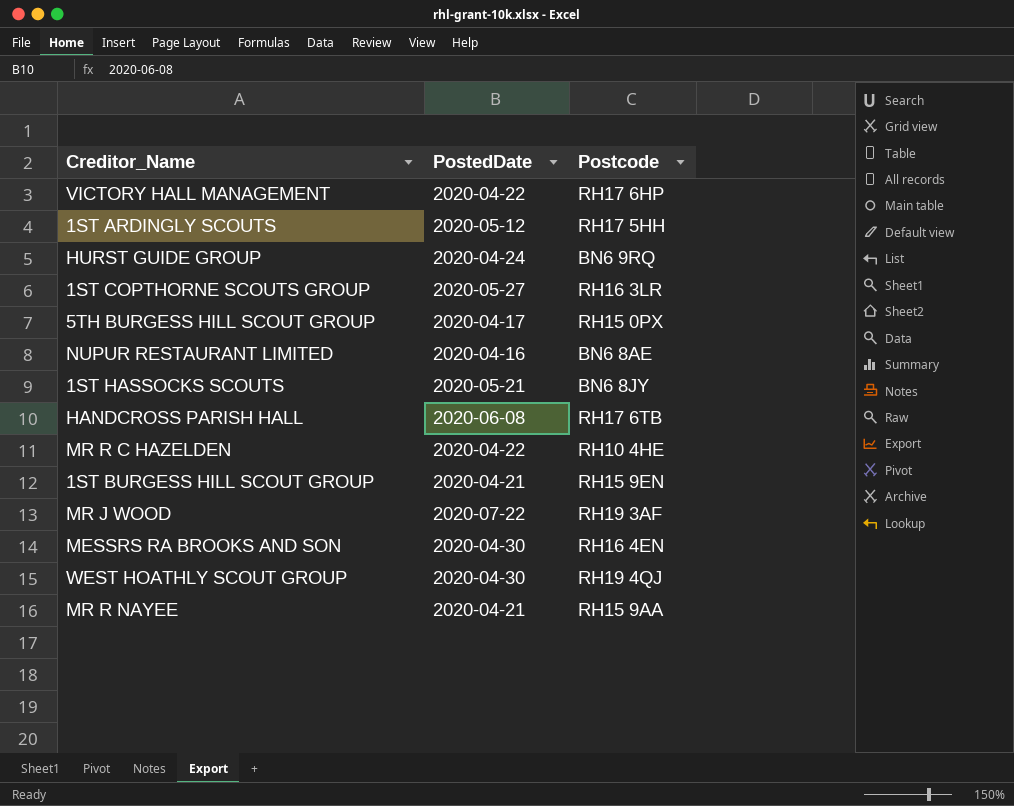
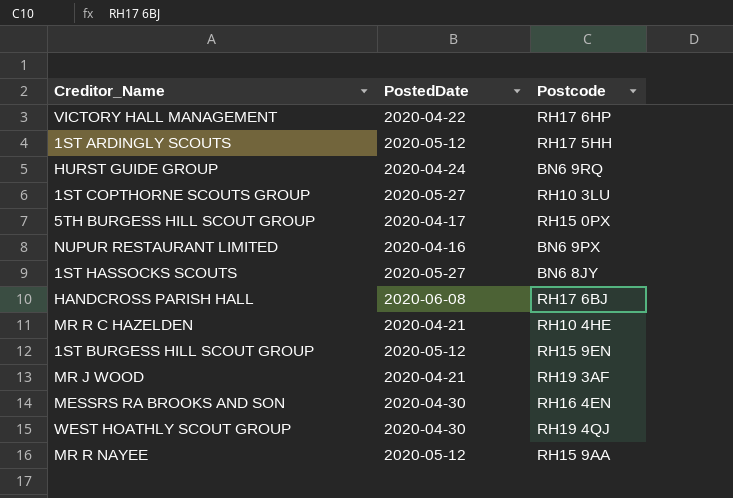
1ST COPTHORNE SCOUTS GROUP | Postcode: RH16 3LR -> RH10 3LU
NUPUR RESTAURANT LIMITED | Postcode: BN6 8AE -> BN6 9PX
1ST HASSOCKS SCOUTS | PostedDate: 2020-05-21 -> 2020-05-27
HANDCROSS PARISH HALL | Postcode: RH17 6TB -> RH17 6BJ
MR R C HAZELDEN | PostedDate: 2020-04-22 -> 2020-04-21
1ST BURGESS HILL SCOUT GROUP | PostedDate: 2020-04-21 -> 2020-05-12
MR J WOOD | PostedDate: 2020-07-22 -> 2020-04-21
MR R NAYEE | PostedDate: 2020-04-21 -> 2020-05-12

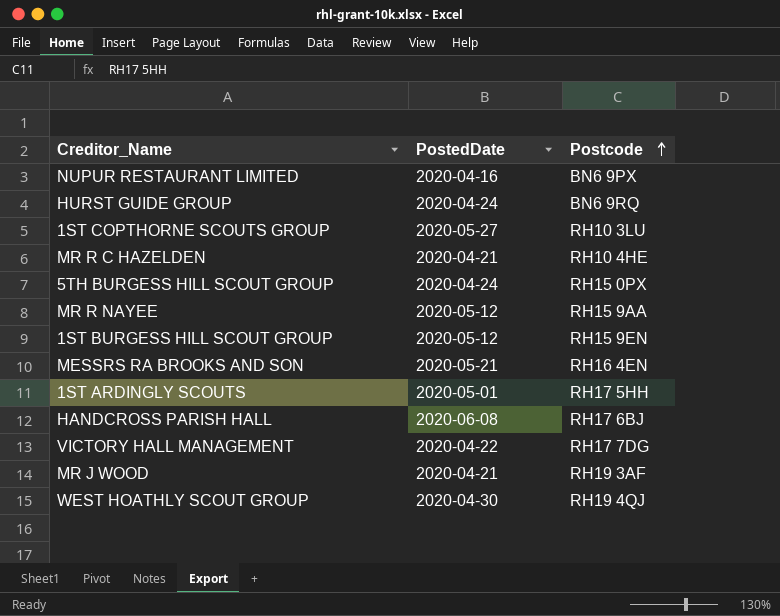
row order: none -> Postcode ascending
row 1ST HASSOCKS SCOUTS: 2020-05-27 | BN6 8JY -> none
5TH BURGESS HILL SCOUT GROUP | PostedDate: 2020-04-17 -> 2020-04-24
MESSRS RA BROOKS AND SON | PostedDate: 2020-04-30 -> 2020-05-21
1ST ARDINGLY SCOUTS | PostedDate: 2020-05-12 -> 2020-05-01
VICTORY HALL MANAGEMENT | Postcode: RH17 6HP -> RH17 7DG

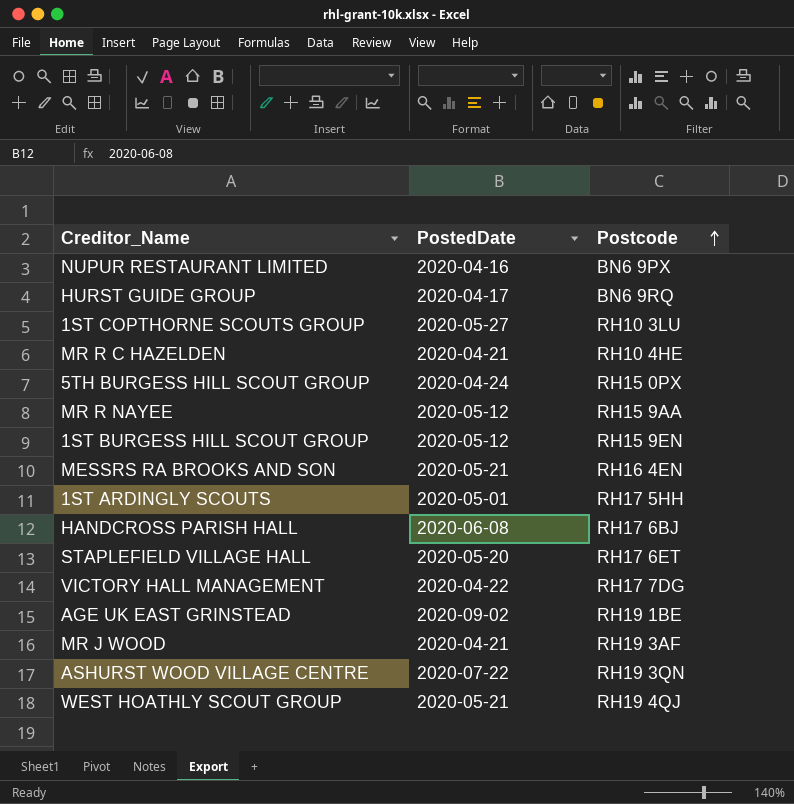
HURST GUIDE GROUP | PostedDate: 2020-04-24 -> 2020-04-17
row STAPLEFIELD VILLAGE HALL: none -> 2020-05-20 | RH17 6ET
row AGE UK EAST GRINSTEAD: none -> 2020-09-02 | RH19 1BE
row ASHURST WOOD VILLAGE CENTRE: none -> 2020-07-22 | RH19 3QN
WEST HOATHLY SCOUT GROUP | PostedDate: 2020-04-30 -> 2020-05-21

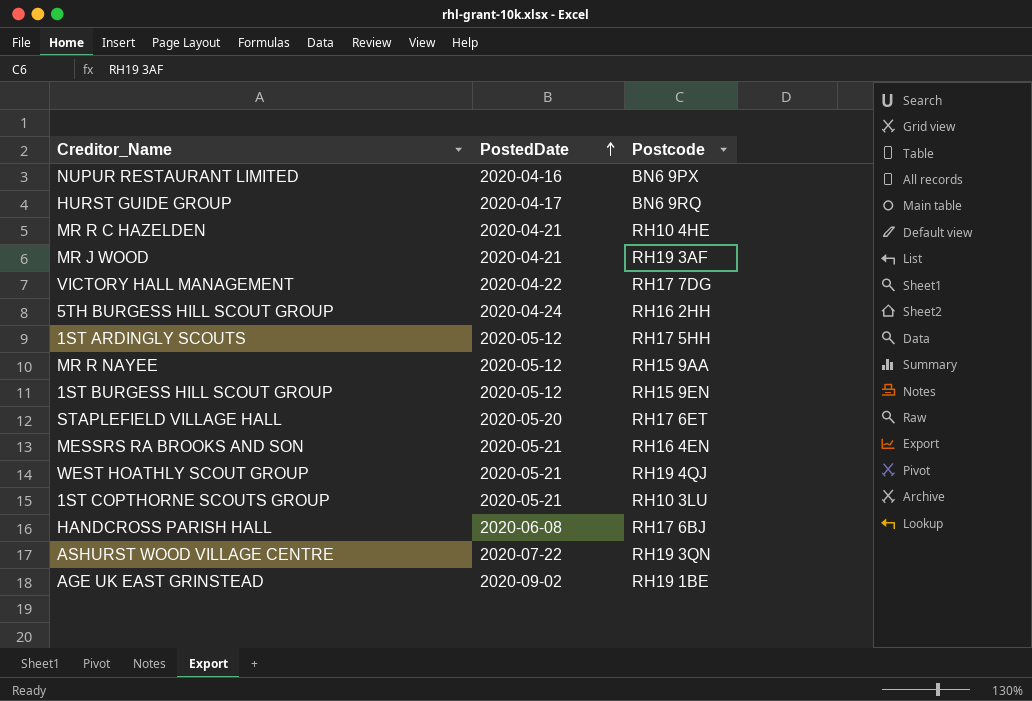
row order: Postcode ascending -> PostedDate ascending
5TH BURGESS HILL SCOUT GROUP | Postcode: RH15 0PX -> RH16 2HH
1ST ARDINGLY SCOUTS | PostedDate: 2020-05-01 -> 2020-05-12
1ST COPTHORNE SCOUTS GROUP | PostedDate: 2020-05-27 -> 2020-05-21

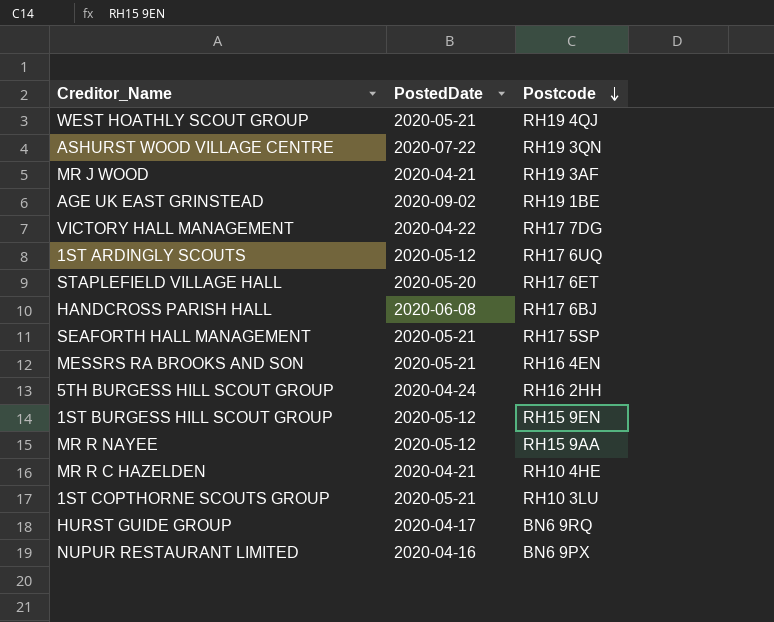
row order: PostedDate ascending -> Postcode descending
1ST ARDINGLY SCOUTS | Postcode: RH17 5HH -> RH17 6UQ
row SEAFORTH HALL MANAGEMENT: none -> 2020-05-21 | RH17 5SP

